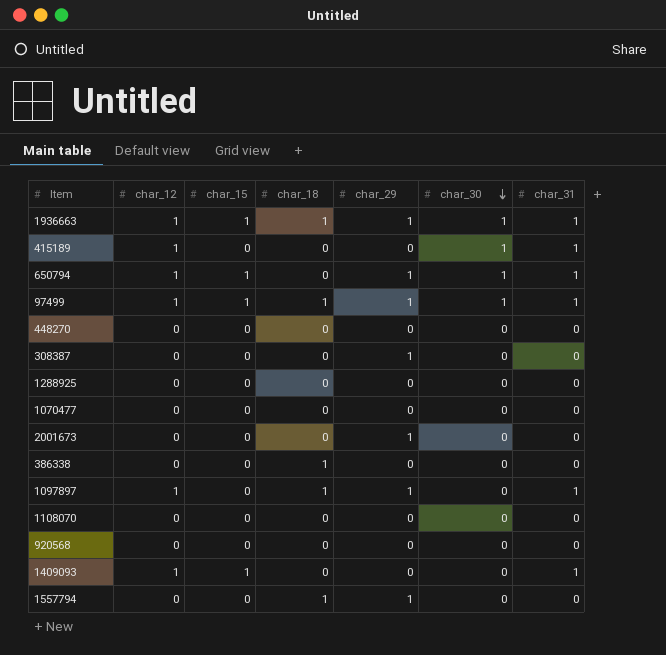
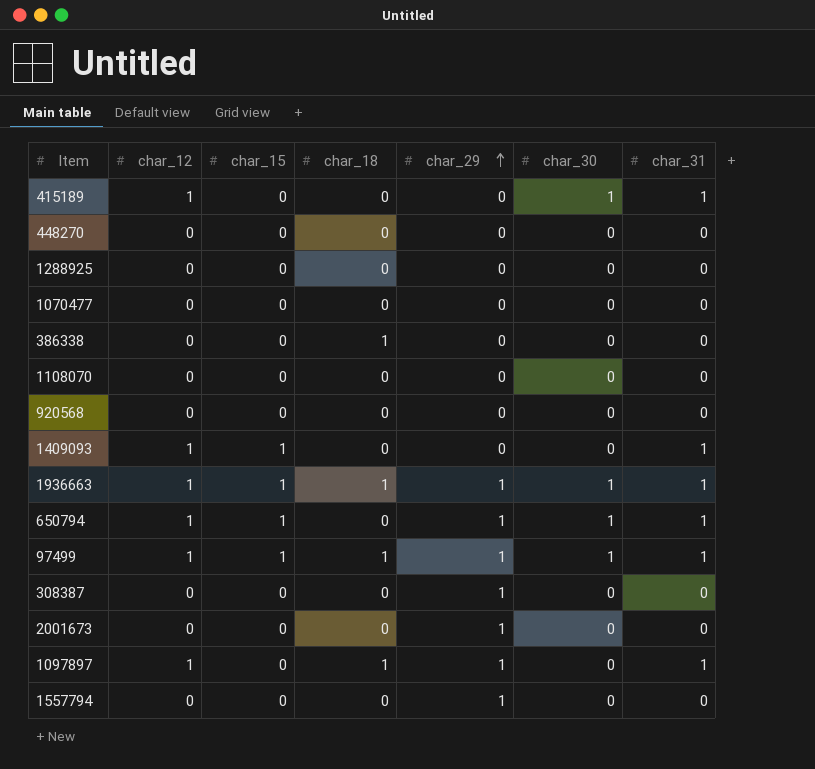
row order: char_30 descending -> char_29 ascending
1557794 | char_18: 1 -> 0

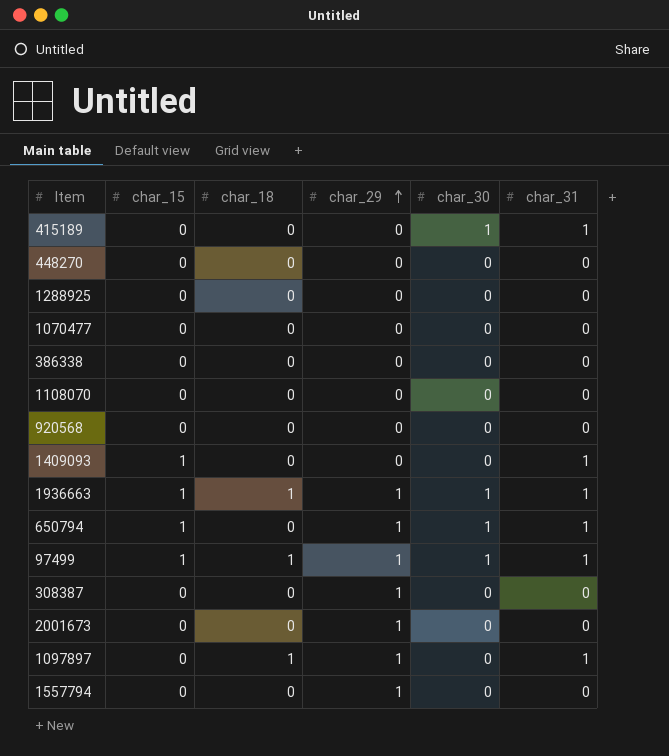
column char_12 | position: 2 -> none
386338 | char_18: 1 -> 0

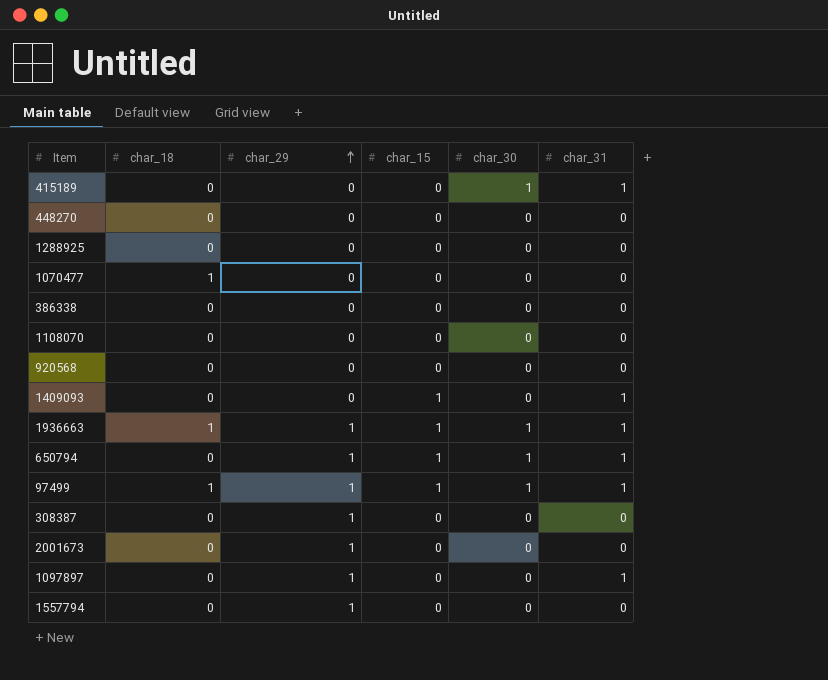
column char_15 | position: 2 -> 4
1070477 | char_18: 0 -> 1
1097897 | char_18: 1 -> 0

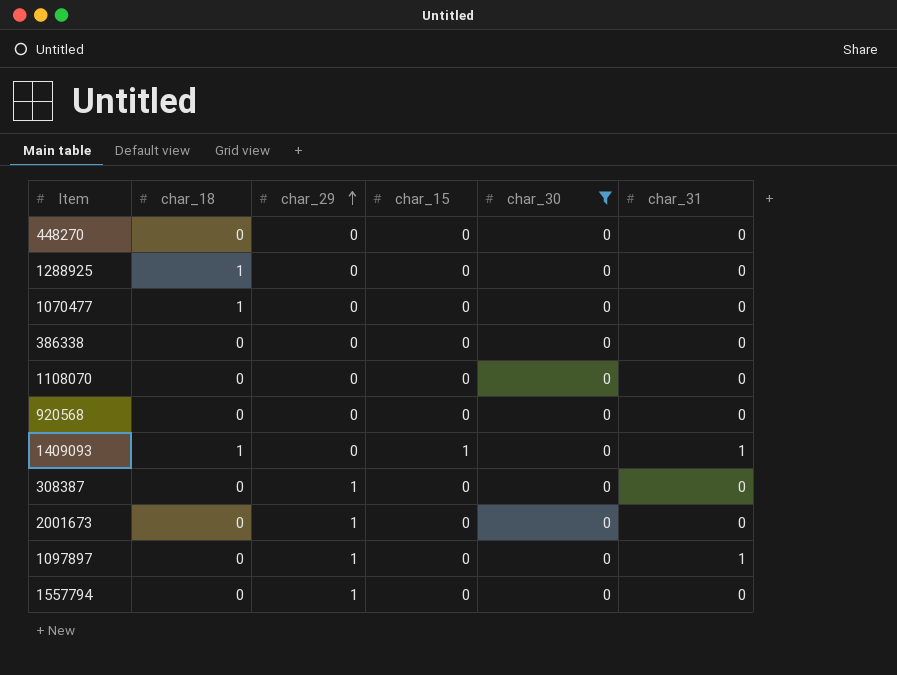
filter: none -> char_30 = 0
1288925 | char_18: 0 -> 1
1409093 | char_18: 0 -> 1

